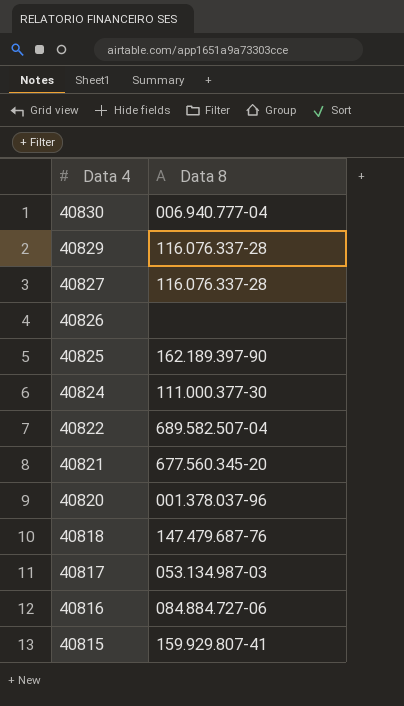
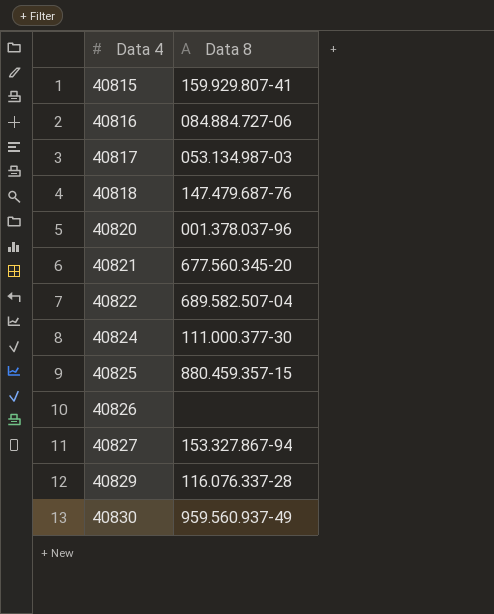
row order: Data 4 descending -> Data 4 ascending
40825 | Data 8: 162.189.397-90 -> 880.459.357-15
40827 | Data 8: 116.076.337-28 -> 153.327.867-94
40830 | Data 8: 006.940.777-04 -> 959.560.937-49

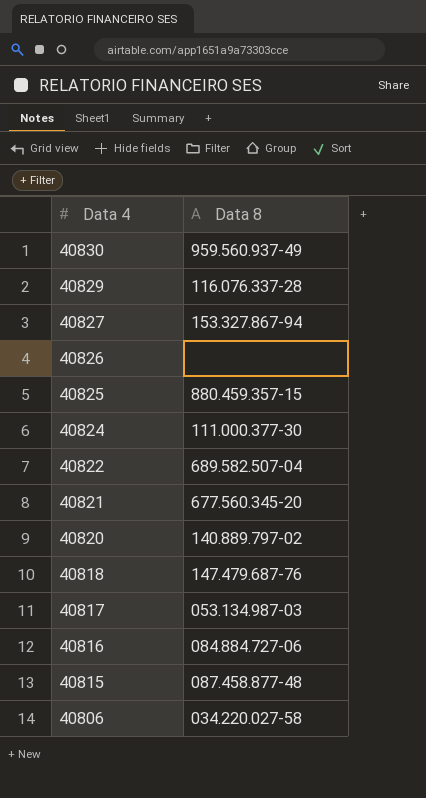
row order: Data 4 ascending -> Data 4 descending
40820 | Data 8: 001.378.037-96 -> 140.889.797-02
40815 | Data 8: 159.929.807-41 -> 087.458.877-48
row 40806: none -> 034.220.027-58

